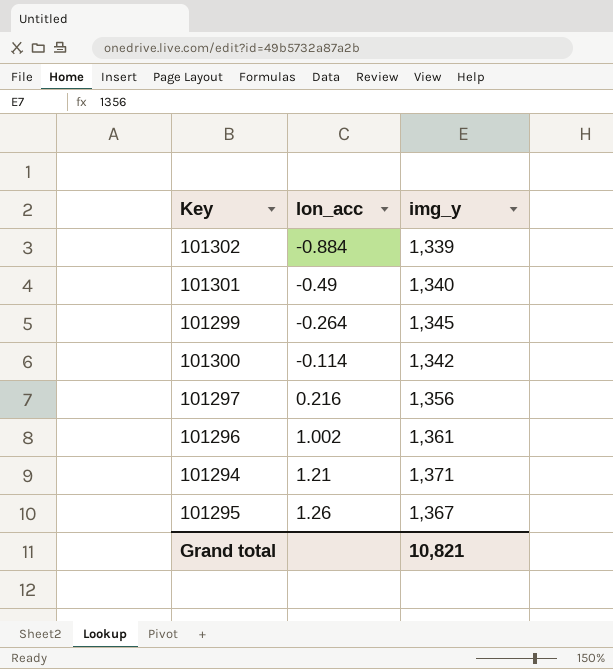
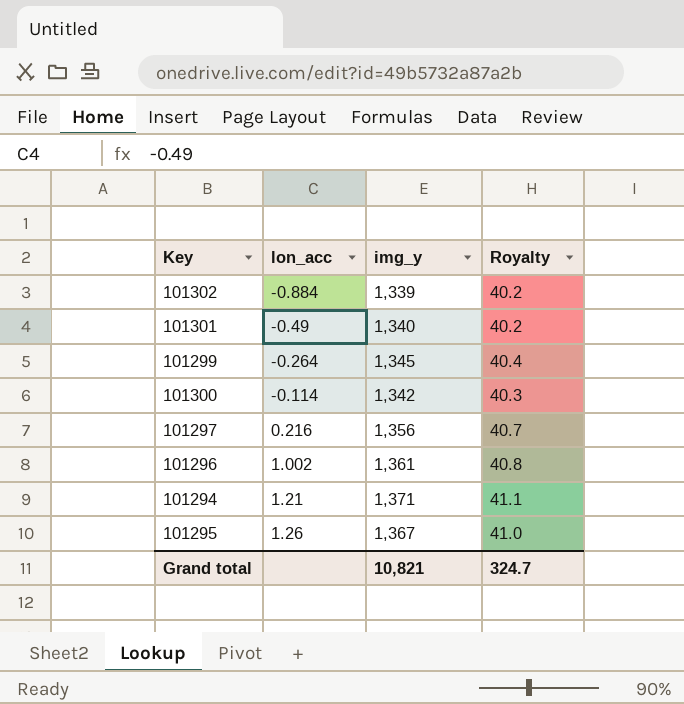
column Royalty | formula: none -> [img_y] * 0.03

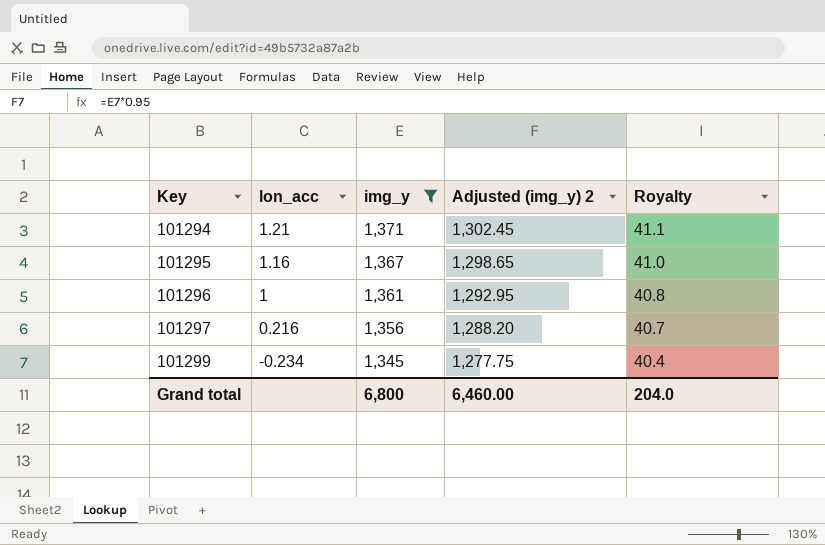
filter: none -> img_y >= 1,345
row order: lon_acc ascending -> Key ascending
column Adjusted (img_y) 2 | formula: none -> [img_y] * 0.95
101295 | lon_acc: 1.26 -> 1.16
101296 | lon_acc: 1.002 -> 1
101299 | lon_acc: -0.264 -> -0.234
Grand total | img_y: 10,821 -> 6,800
Grand total | Royalty: 324.7 -> 204.0

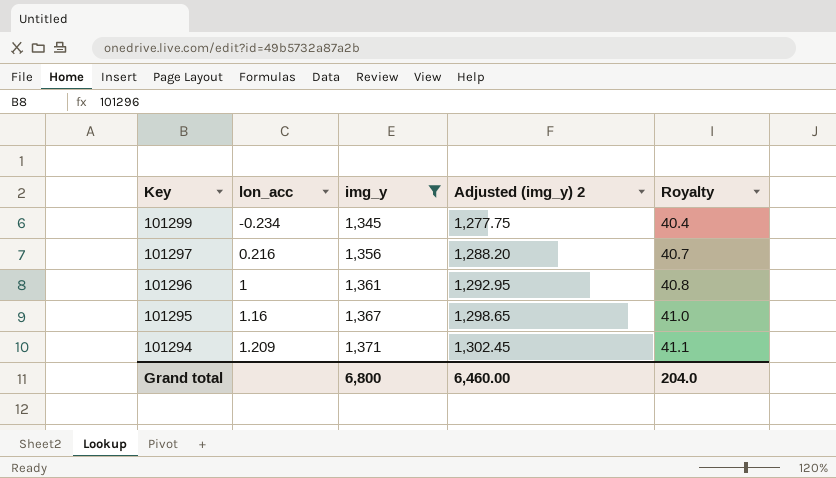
row order: Key ascending -> Key descending
101294 | lon_acc: 1.21 -> 1.209

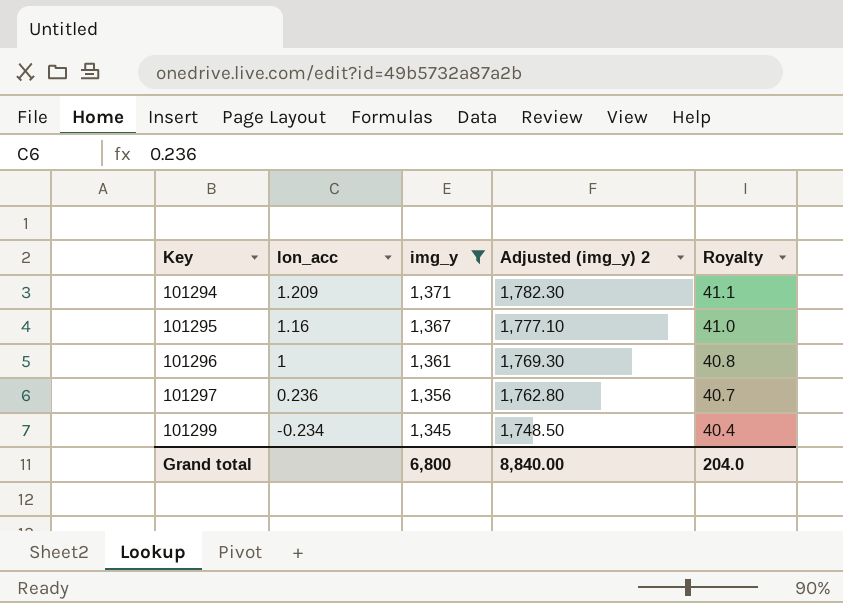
row order: Key descending -> Key ascending
column Adjusted (img_y) 2 | formula: [img_y] * 0.95 -> [img_y] * 1.3
101297 | lon_acc: 0.216 -> 0.236
Grand total | Adjusted (img_y) 2: 6,460.00 -> 8,840.00

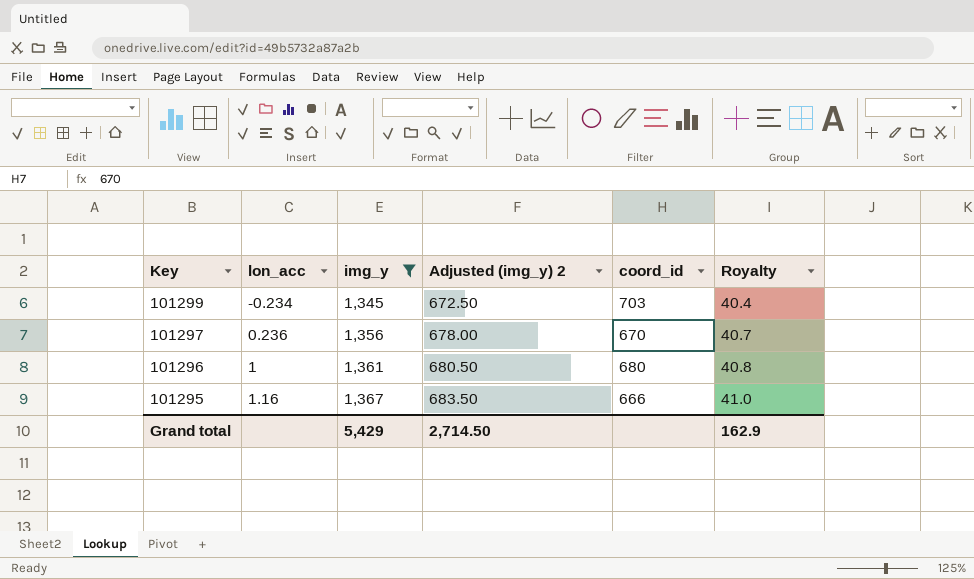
row order: Key ascending -> Key descending
column Adjusted (img_y) 2 | formula: [img_y] * 1.3 -> [img_y] * 0.5
column coord_id | position: none -> 5
row 101294: 1.209 | 1,371 | 1,782.30 | 41.1 -> none
Grand total | img_y: 6,800 -> 5,429
Grand total | Adjusted (img_y) 2: 8,840.00 -> 2,714.50
Grand total | Royalty: 204.0 -> 162.9

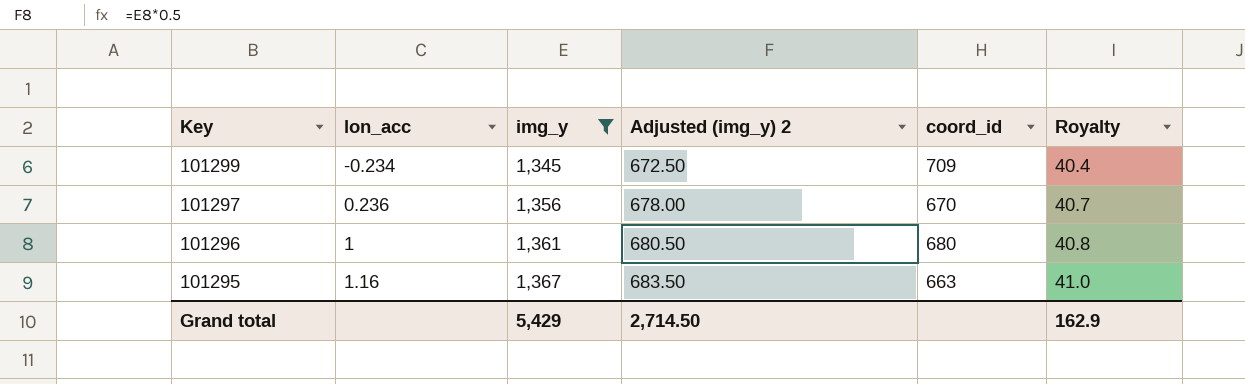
101299 | coord_id: 703 -> 709
101295 | coord_id: 666 -> 663

